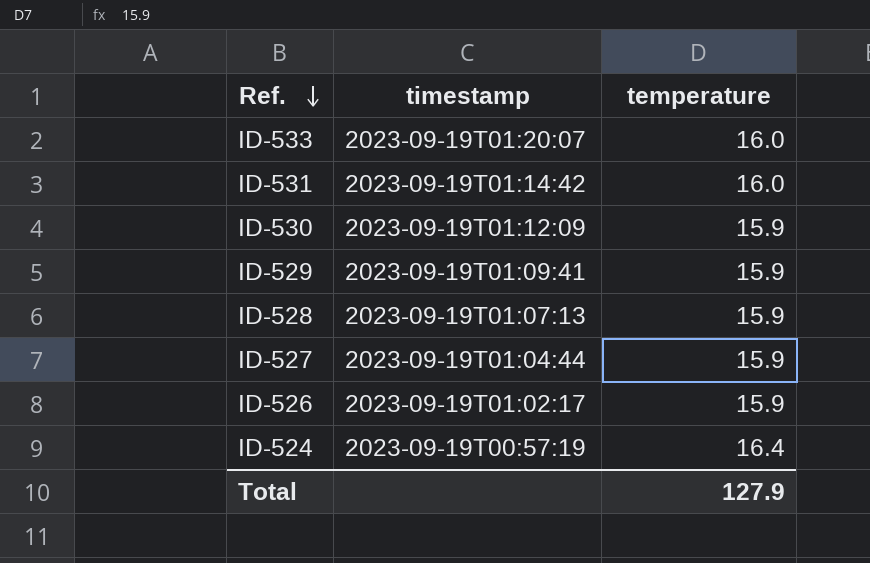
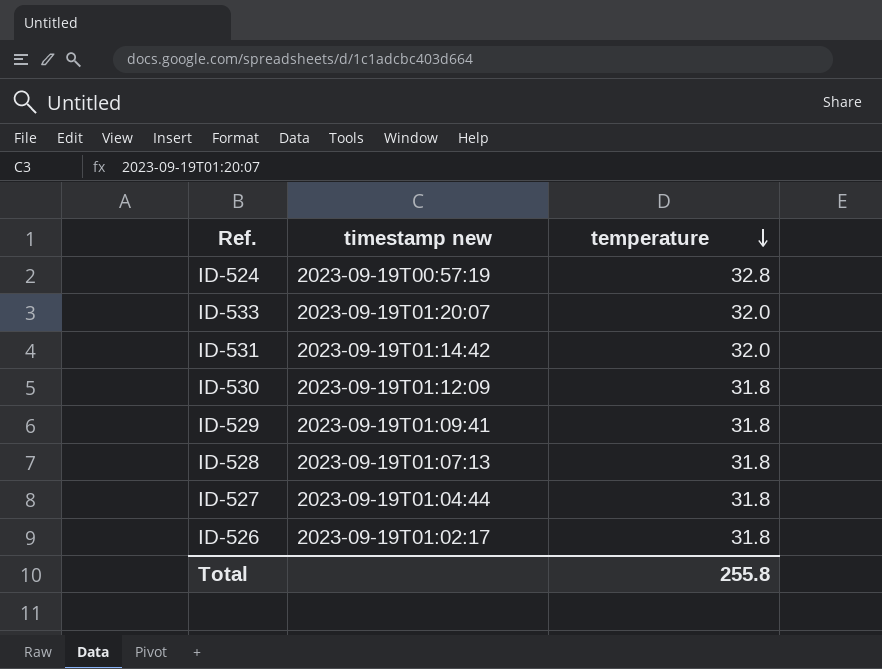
row order: Ref. descending -> temperature descending
column name: timestamp -> timestamp new
ID-524 | temperature: 16.4 -> 32.8
ID-533 | temperature: 16.0 -> 32.0
ID-531 | temperature: 16.0 -> 32.0
ID-530 | temperature: 15.9 -> 31.8
ID-529 | temperature: 15.9 -> 31.8
ID-528 | temperature: 15.9 -> 31.8
ID-527 | temperature: 15.9 -> 31.8
ID-526 | temperature: 15.9 -> 31.8
Total | temperature: 127.9 -> 255.8

